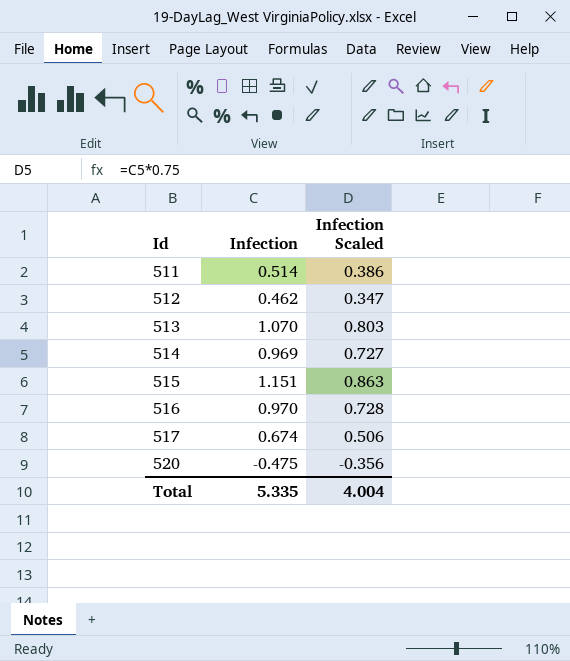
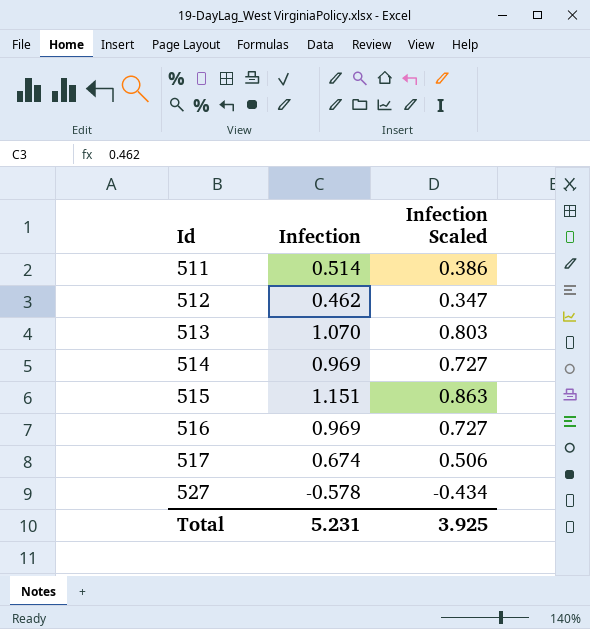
row 520: -0.475 | -0.356 -> none
516 | Infection: 0.970 -> 0.969
516 | Infection Scaled: 0.728 -> 0.727
row 527: none -> -0.578 | -0.434
Total | Infection: 5.335 -> 5.231
Total | Infection Scaled: 4.004 -> 3.925

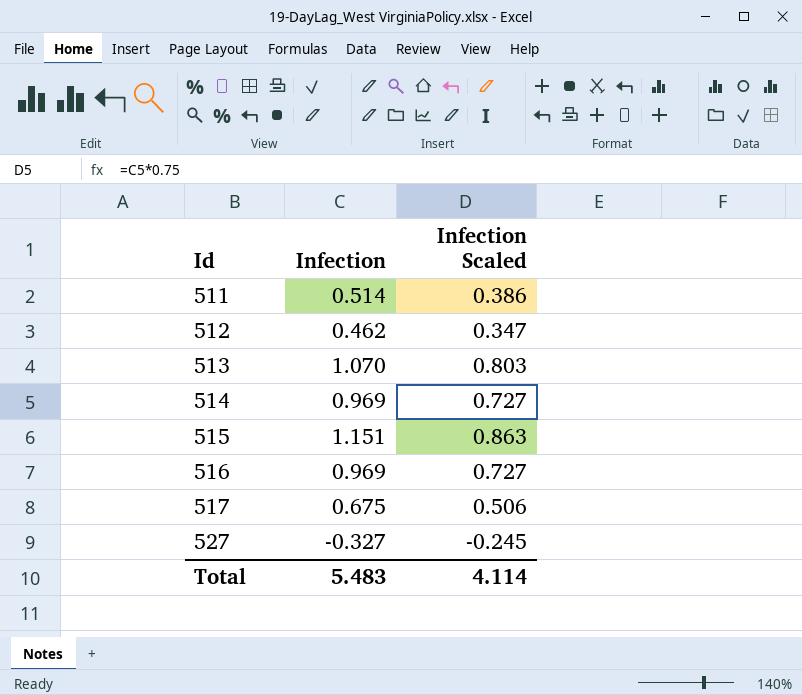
517 | Infection: 0.674 -> 0.675
527 | Infection: -0.578 -> -0.327
527 | Infection Scaled: -0.434 -> -0.245
Total | Infection: 5.231 -> 5.483
Total | Infection Scaled: 3.925 -> 4.114

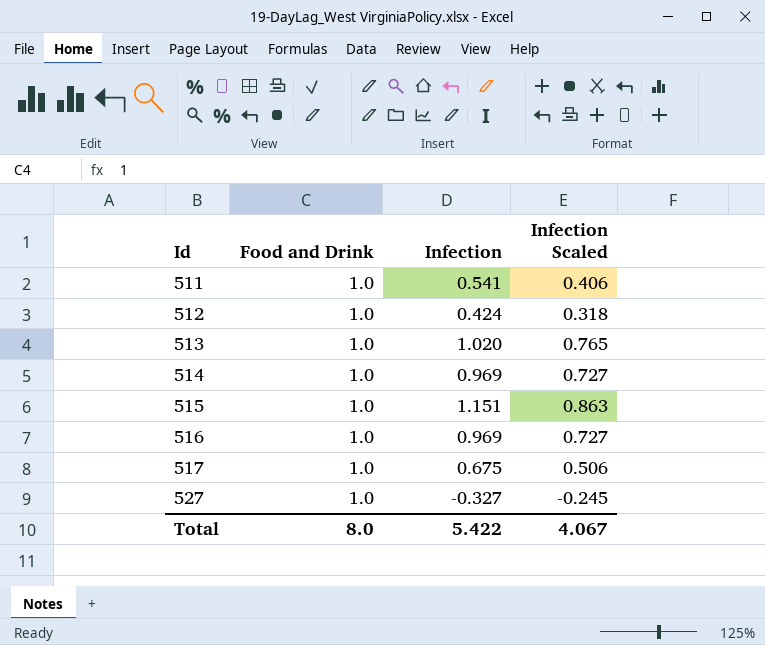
column Food and Drink | position: none -> 2
511 | Infection: 0.514 -> 0.541
511 | Infection Scaled: 0.386 -> 0.406
512 | Infection: 0.462 -> 0.424
512 | Infection Scaled: 0.347 -> 0.318
513 | Infection: 1.070 -> 1.020
513 | Infection Scaled: 0.803 -> 0.765
Total | Infection: 5.483 -> 5.422
Total | Infection Scaled: 4.114 -> 4.067

